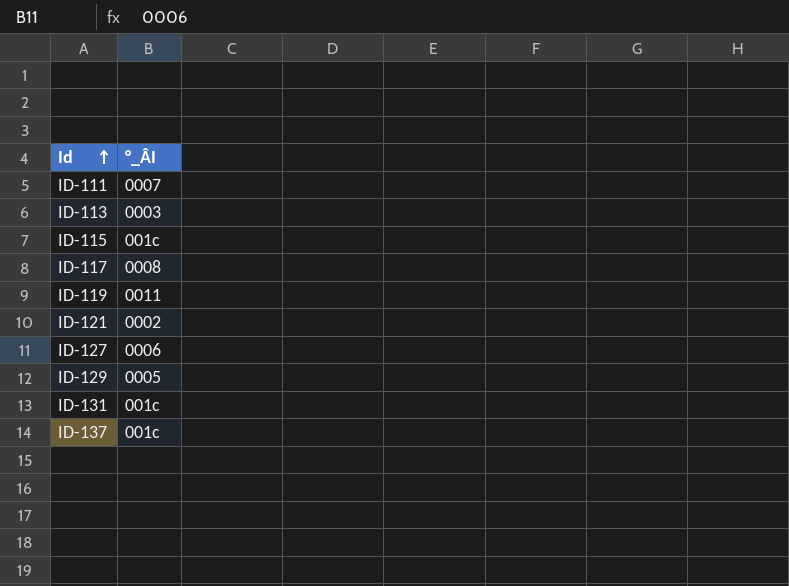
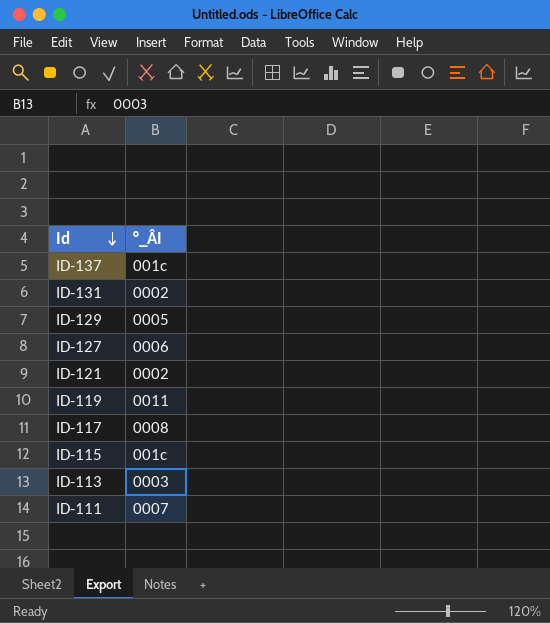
row order: Id ascending -> Id descending
ID-131 | °_ÂI: 001c -> 0002

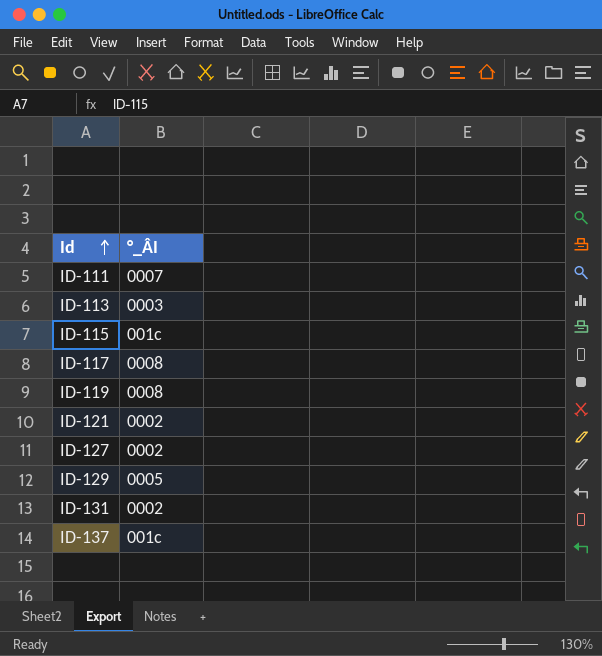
row order: Id descending -> Id ascending
ID-119 | °_ÂI: 0011 -> 0008
ID-127 | °_ÂI: 0006 -> 0002

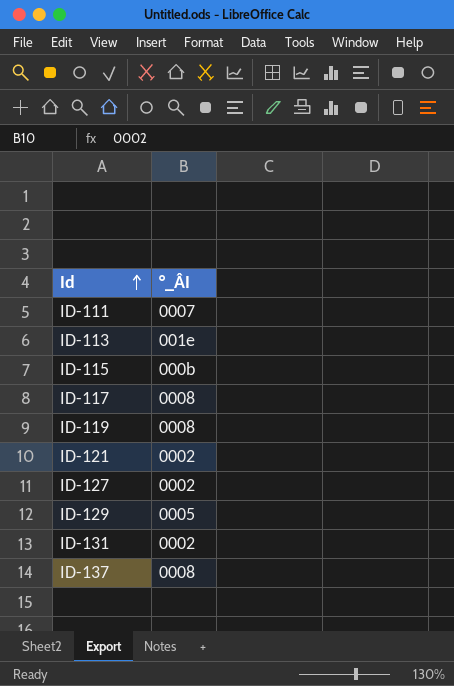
ID-113 | °_ÂI: 0003 -> 001e
ID-115 | °_ÂI: 001c -> 000b
ID-137 | °_ÂI: 001c -> 0008

